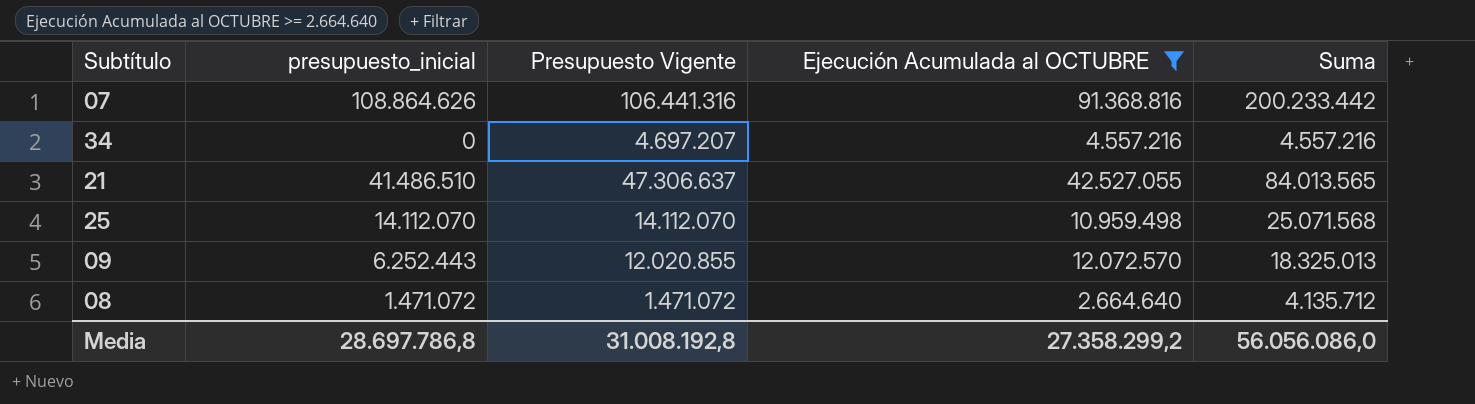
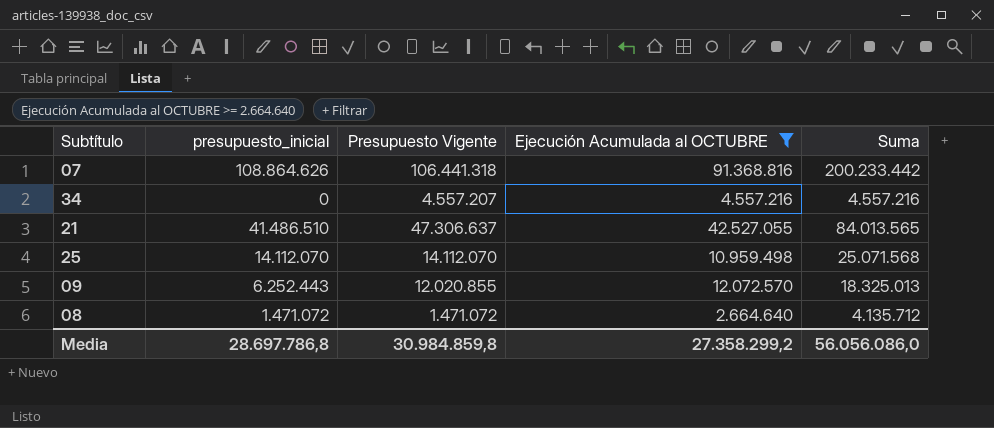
07 | Presupuesto Vigente: 106.441.316 -> 106.441.318
34 | Presupuesto Vigente: 4.697.207 -> 4.557.207
Media | Presupuesto Vigente: 31.008.192,8 -> 30.984.859,8

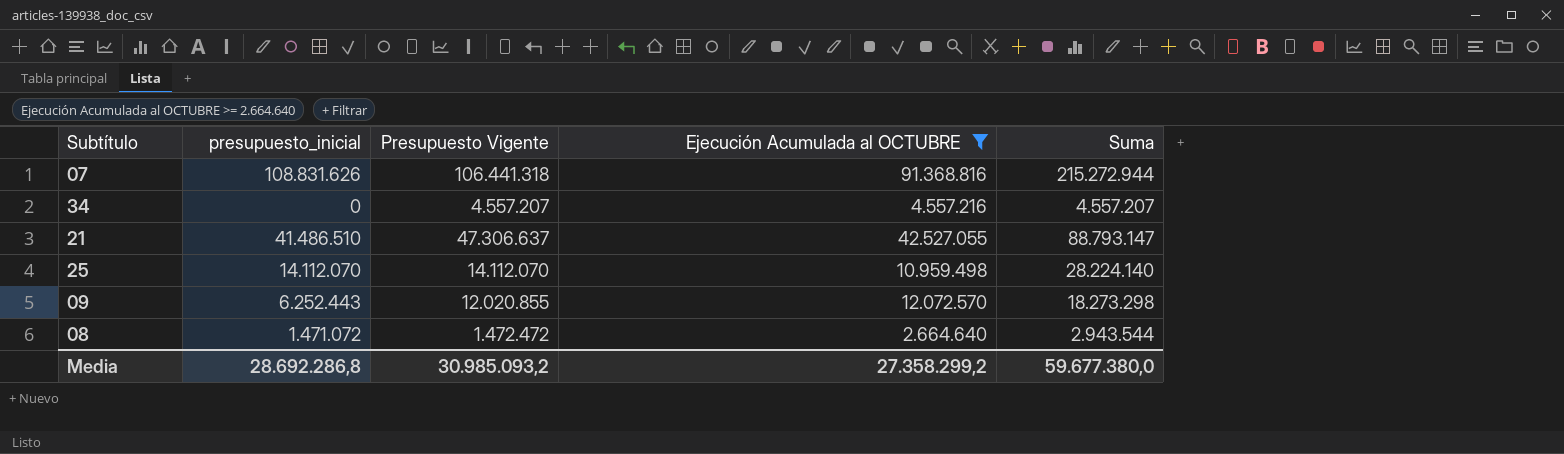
column Suma | formula: [presupuesto_inicial] + [Ejecución Acumulada al OCTUBRE] -> [presupuesto_inicial] + [Presupuesto Vigente]
07 | presupuesto_inicial: 108.864.626 -> 108.831.626
08 | Presupuesto Vigente: 1.471.072 -> 1.472.472
Media | presupuesto_inicial: 28.697.786,8 -> 28.692.286,8
Media | Presupuesto Vigente: 30.984.859,8 -> 30.985.093,2
Media | Suma: 56.056.086,0 -> 59.677.380,0

